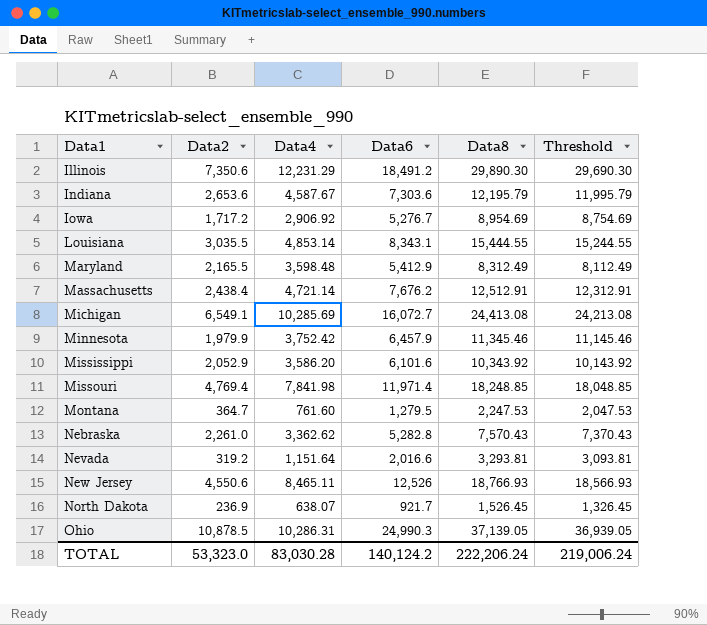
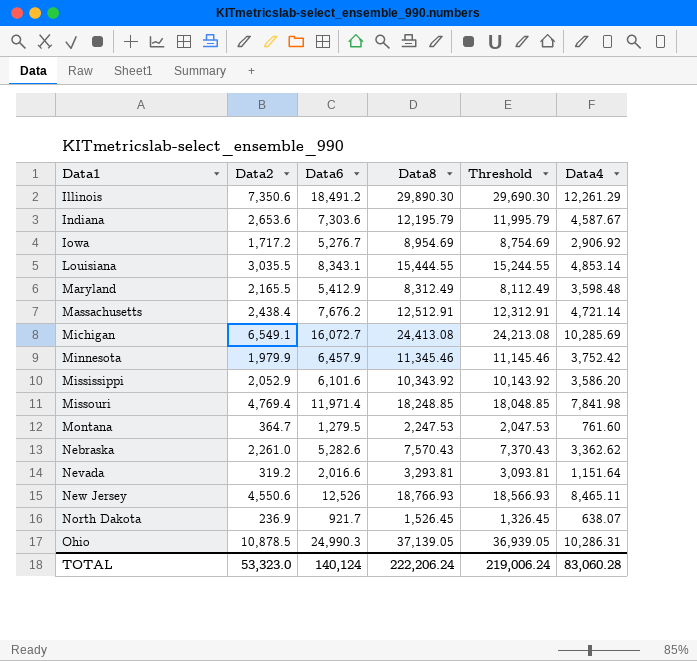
column Data4 | position: 3 -> 6
Illinois | Data4: 12,231.29 -> 12,261.29
Nebraska | Data6: 5,282.8 -> 5,282.6
TOTAL | Data6: 140,124.2 -> 140,124
TOTAL | Data4: 83,030.28 -> 83,060.28

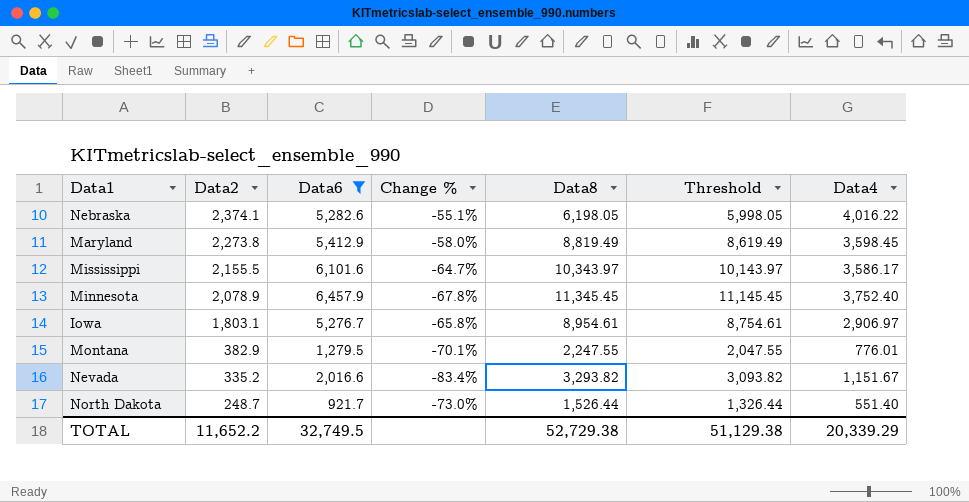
filter: none -> Data6 <= 6,457.9
row order: Data1 ascending -> Data2 descending
column Change % | formula: none -> ([Data2] - [Data6]) / [Data6]
Nebraska | Data2: 2,261.0 -> 2,374.1
Nebraska | Data8: 7,570.43 -> 6,198.05
Nebraska | Threshold: 7,370.43 -> 5,998.05
Nebraska | Data4: 3,362.62 -> 4,016.22
Maryland | Data2: 2,165.5 -> 2,273.8
Maryland | Data8: 8,312.49 -> 8,819.49
Maryland | Threshold: 8,112.49 -> 8,619.49
Maryland | Data4: 3,598.48 -> 3,598.45
Mississippi | Data2: 2,052.9 -> 2,155.5
Mississippi | Data8: 10,343.92 -> 10,343.97
Mississippi | Threshold: 10,143.92 -> 10,143.97
Mississippi | Data4: 3,586.20 -> 3,586.17
Minnesota | Data2: 1,979.9 -> 2,078.9
Minnesota | Data8: 11,345.46 -> 11,345.45
Minnesota | Threshold: 11,145.46 -> 11,145.45
Minnesota | Data4: 3,752.42 -> 3,752.40
Iowa | Data2: 1,717.2 -> 1,803.1
Iowa | Data8: 8,954.69 -> 8,954.61
Iowa | Threshold: 8,754.69 -> 8,754.61
Iowa | Data4: 2,906.92 -> 2,906.97
Montana | Data2: 364.7 -> 382.9
Montana | Data8: 2,247.53 -> 2,247.55
Montana | Threshold: 2,047.53 -> 2,047.55
Montana | Data4: 761.60 -> 776.01
Nevada | Data2: 319.2 -> 335.2
Nevada | Data8: 3,293.81 -> 3,293.82
Nevada | Threshold: 3,093.81 -> 3,093.82
Nevada | Data4: 1,151.64 -> 1,151.67
North Dakota | Data2: 236.9 -> 248.7
North Dakota | Data8: 1,526.45 -> 1,526.44
North Dakota | Threshold: 1,326.45 -> 1,326.44
North Dakota | Data4: 638.07 -> 551.40
TOTAL | Data2: 53,323.0 -> 11,652.2
TOTAL | Data6: 140,124 -> 32,749.5
TOTAL | Data8: 222,206.24 -> 52,729.38
TOTAL | Threshold: 219,006.24 -> 51,129.38
TOTAL | Data4: 83,060.28 -> 20,339.29

